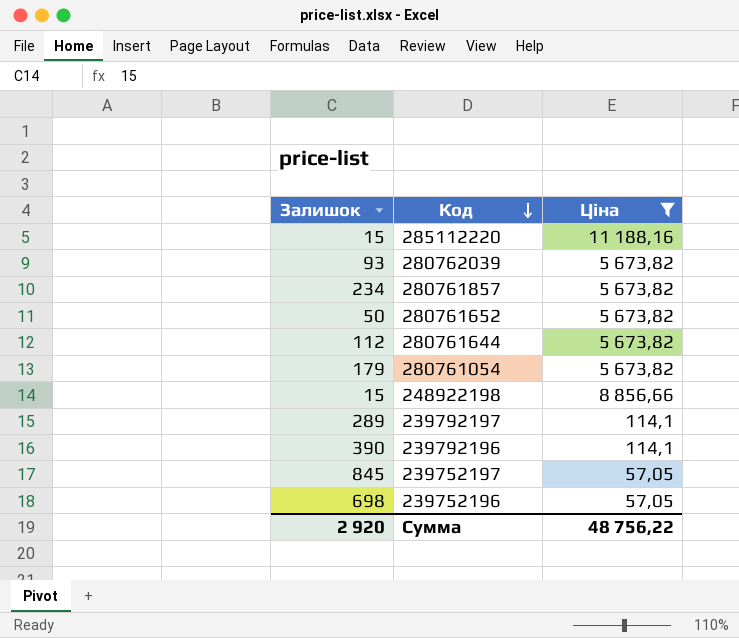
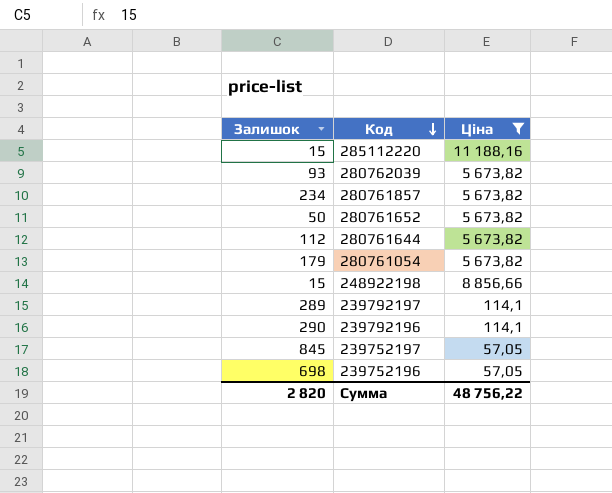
239792196 | Залишок: 390 -> 290
Сумма | Залишок: 2 920 -> 2 820

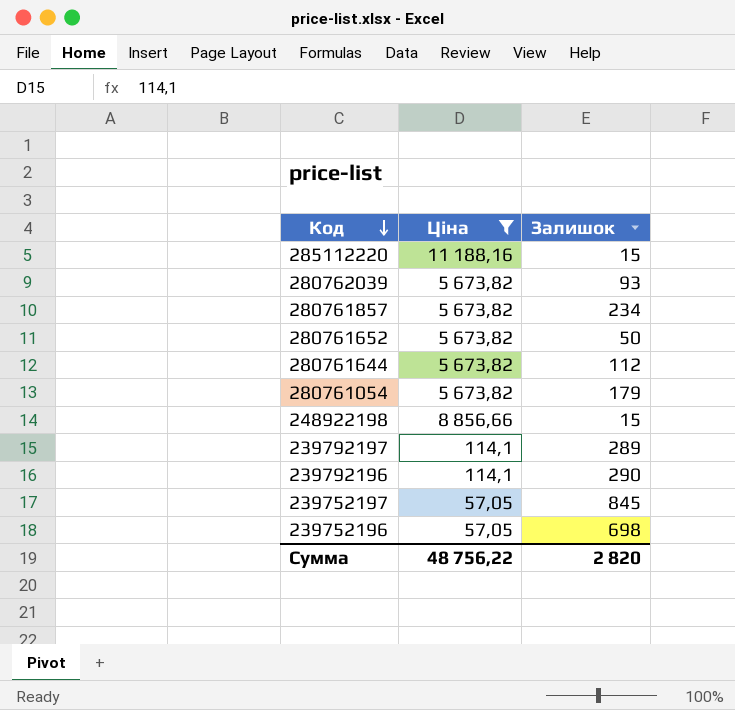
column Залишок | position: 1 -> 3

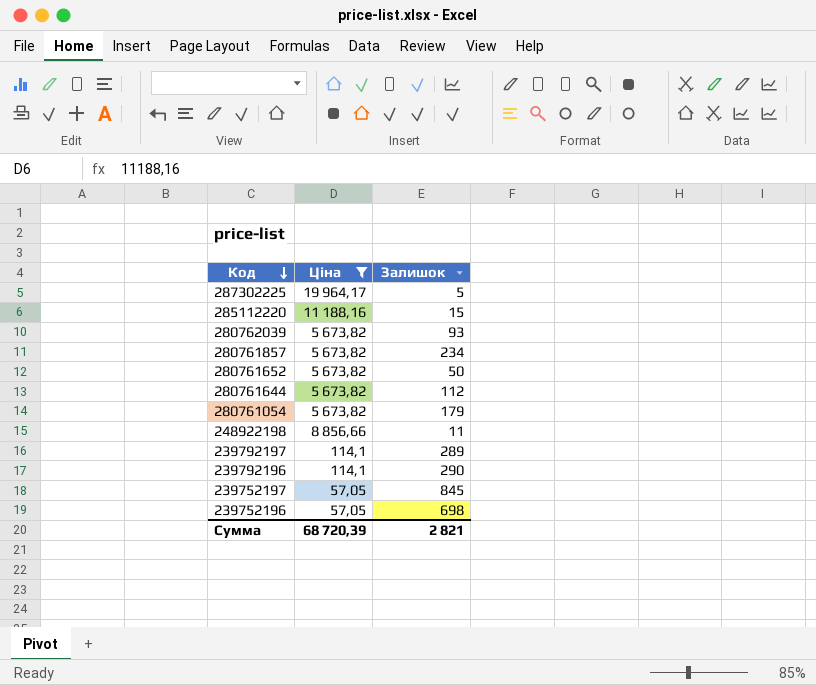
row 287302225: none -> 19 964,17 | 5
248922198 | Залишок: 15 -> 11
Сумма | Ціна: 48 756,22 -> 68 720,39
Сумма | Залишок: 2 820 -> 2 821

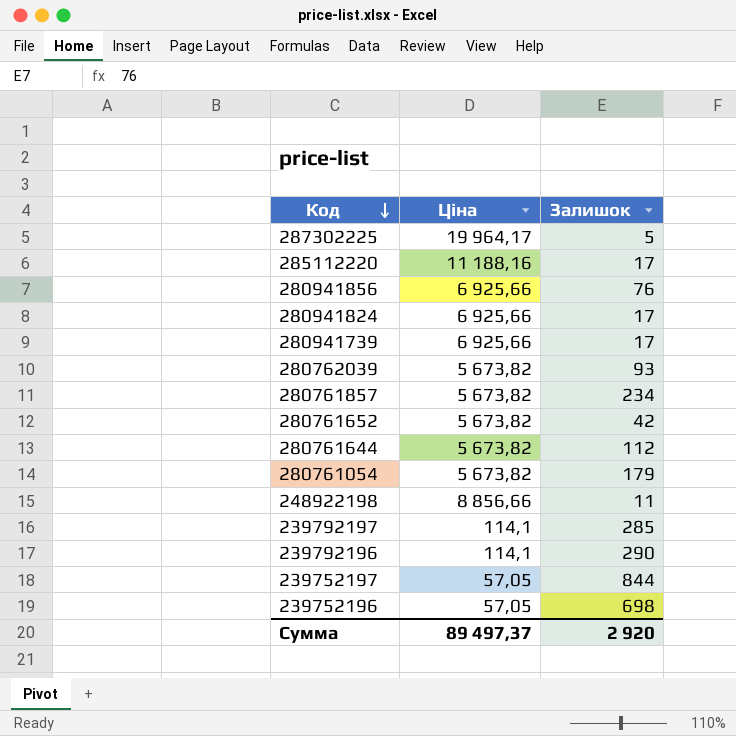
filter: Ціна != 6 925,66 -> none
285112220 | Залишок: 15 -> 17
280761652 | Залишок: 50 -> 42
239792197 | Залишок: 289 -> 285
239752197 | Залишок: 845 -> 844
Сумма | Ціна: 68 720,39 -> 89 497,37
Сумма | Залишок: 2 821 -> 2 920

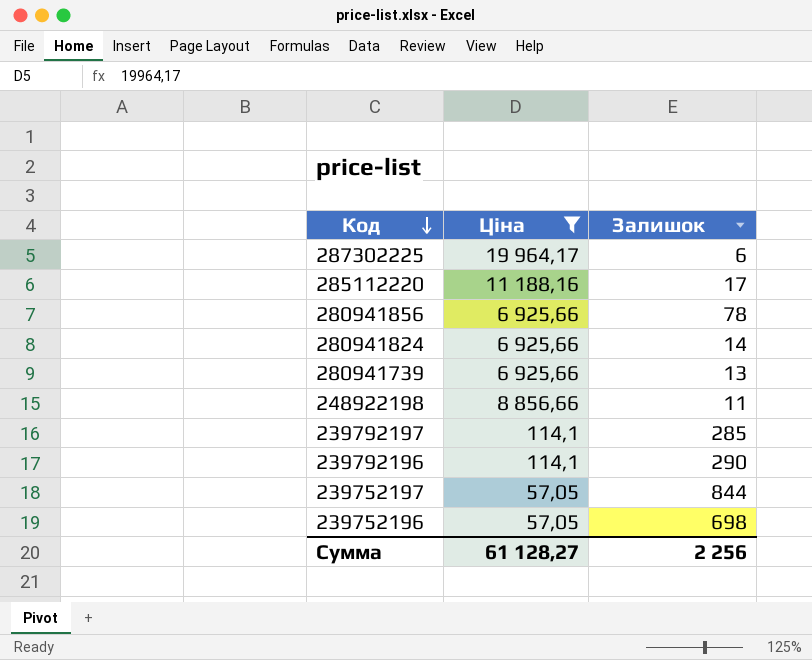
filter: none -> Ціна != 5 673,82
287302225 | Залишок: 5 -> 6
280941856 | Залишок: 76 -> 78
280941824 | Залишок: 17 -> 14
280941739 | Залишок: 17 -> 13
Сумма | Ціна: 89 497,37 -> 61 128,27
Сумма | Залишок: 2 920 -> 2 256

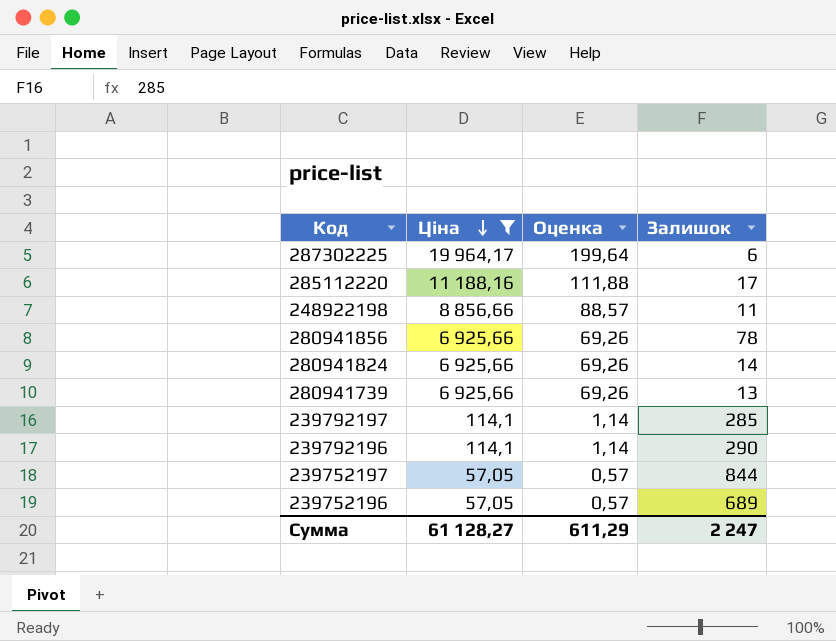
row order: Код descending -> Ціна descending
column Оценка | formula: none -> [Ціна] * 0,01
239752196 | Залишок: 698 -> 689
Сумма | Залишок: 2 256 -> 2 247

